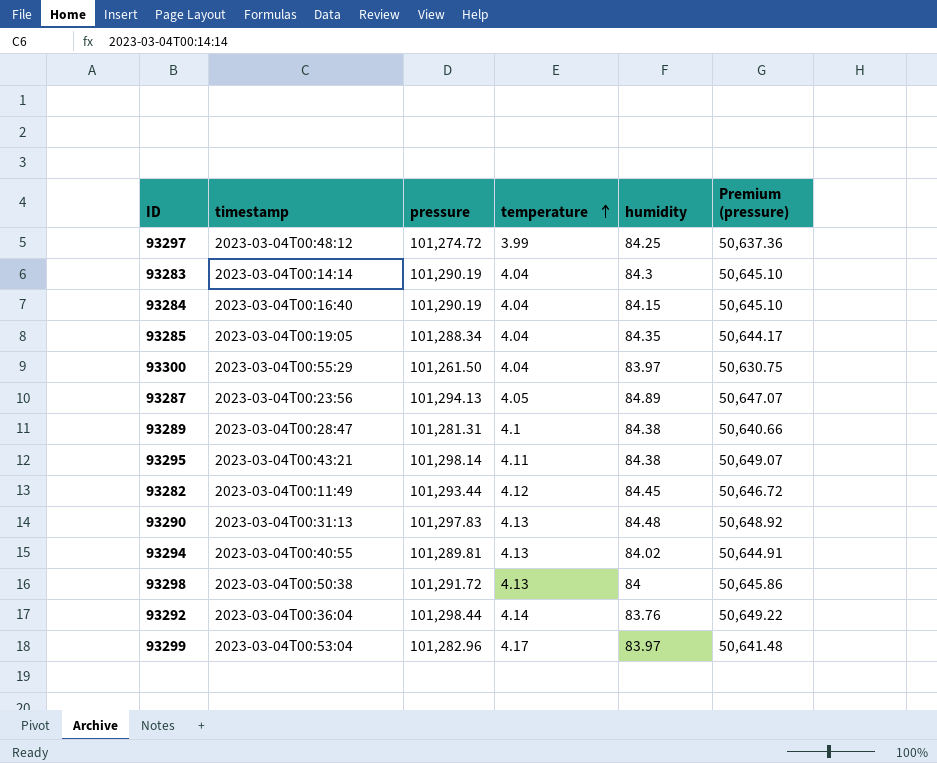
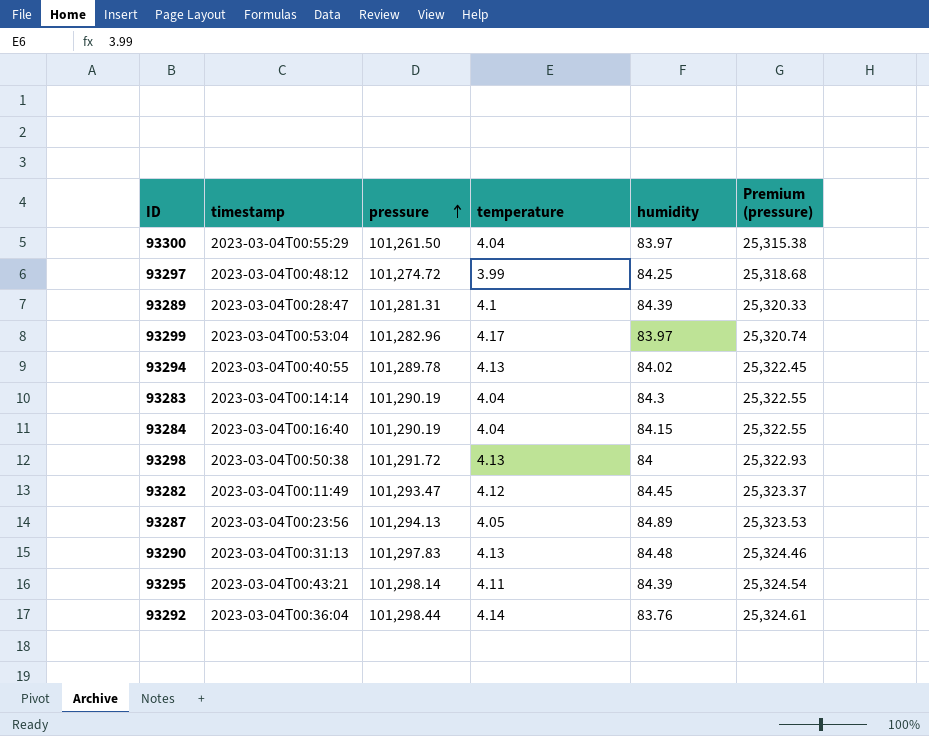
row order: temperature ascending -> pressure ascending
column Premium (pressure) | formula: [pressure] * 0.5 -> [pressure] * 0.25
row 93285: 2023-03-04T00:19:05 | 101,288.34 | 4.04 | 84.35 | 50,644.17 -> none
93289 | humidity: 84.38 -> 84.39
93294 | pressure: 101,289.81 -> 101,289.78
93282 | pressure: 101,293.44 -> 101,293.47
93295 | humidity: 84.38 -> 84.39

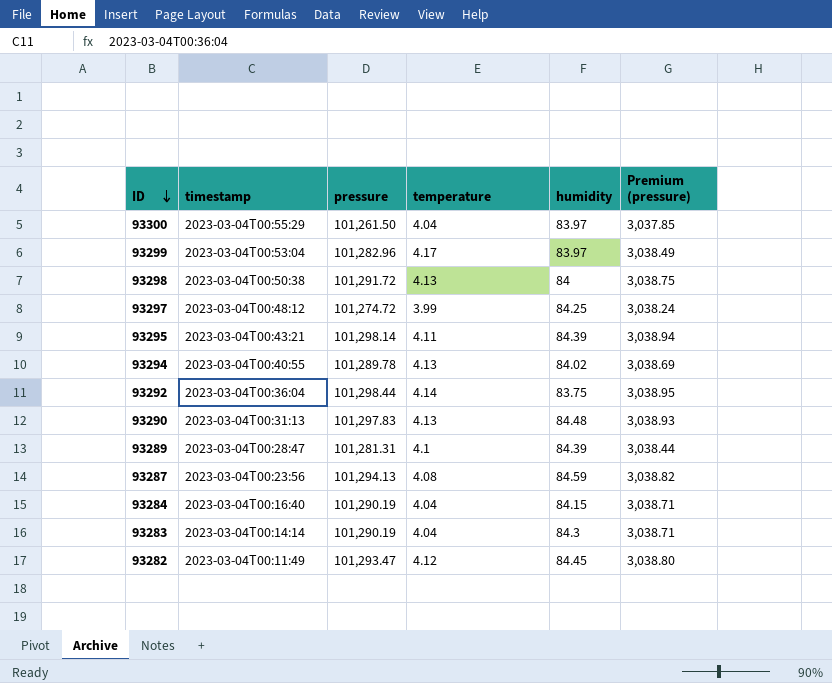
row order: pressure ascending -> ID descending
column Premium (pressure) | formula: [pressure] * 0.25 -> [pressure] * 0.03
93292 | humidity: 83.76 -> 83.75
93287 | temperature: 4.05 -> 4.08
93287 | humidity: 84.89 -> 84.59

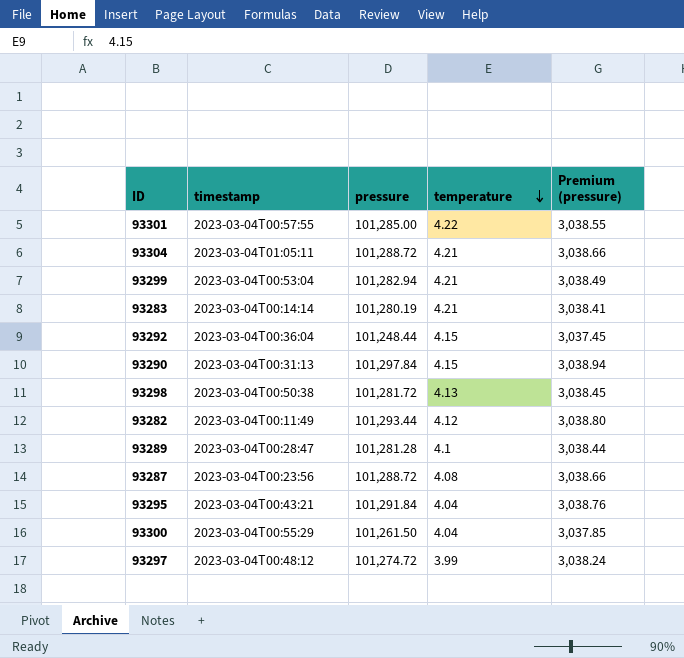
row order: ID descending -> temperature descending
column humidity | position: 5 -> none
row 93294: 2023-03-04T00:40:55 | 101,289.78 | 4.13 | 84.02 | 3,038.69 -> none
row 93284: 2023-03-04T00:16:40 | 101,290.19 | 4.04 | 84.15 | 3,038.71 -> none
row 93301: none -> 2023-03-04T00:57:55 | 101,285.00 | 4.22 | 3,038.55
row 93304: none -> 2023-03-04T01:05:11 | 101,288.72 | 4.21 | 3,038.66
93299 | pressure: 101,282.96 -> 101,282.94
93299 | temperature: 4.17 -> 4.21
93283 | pressure: 101,290.19 -> 101,280.19
93283 | temperature: 4.04 -> 4.21
93283 | Premium (pressure): 3,038.71 -> 3,038.41
93292 | pressure: 101,298.44 -> 101,248.44
93292 | temperature: 4.14 -> 4.15
93292 | Premium (pressure): 3,038.95 -> 3,037.45
93290 | pressure: 101,297.83 -> 101,297.84
93290 | temperature: 4.13 -> 4.15
93290 | Premium (pressure): 3,038.93 -> 3,038.94
93298 | pressure: 101,291.72 -> 101,281.72
93298 | Premium (pressure): 3,038.75 -> 3,038.45
93282 | pressure: 101,293.47 -> 101,293.44
93289 | pressure: 101,281.31 -> 101,281.28
93287 | pressure: 101,294.13 -> 101,288.72
93287 | Premium (pressure): 3,038.82 -> 3,038.66
93295 | pressure: 101,298.14 -> 101,291.84
93295 | temperature: 4.11 -> 4.04
93295 | Premium (pressure): 3,038.94 -> 3,038.76

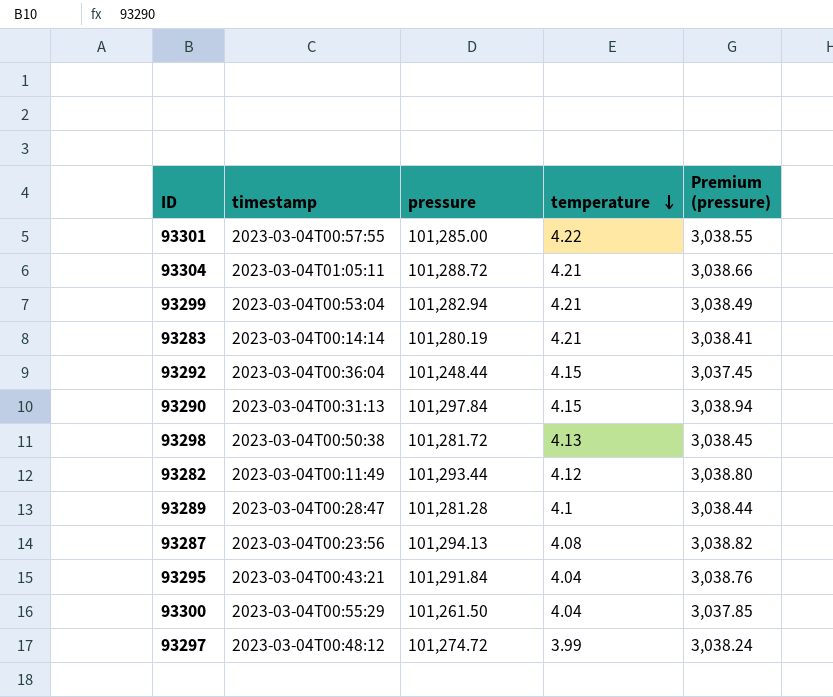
93287 | pressure: 101,288.72 -> 101,294.13
93287 | Premium (pressure): 3,038.66 -> 3,038.82

